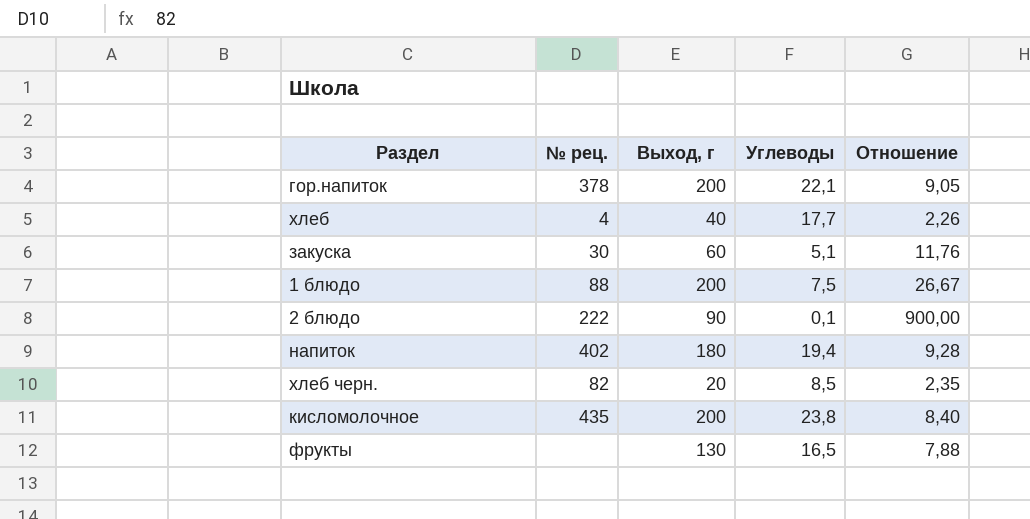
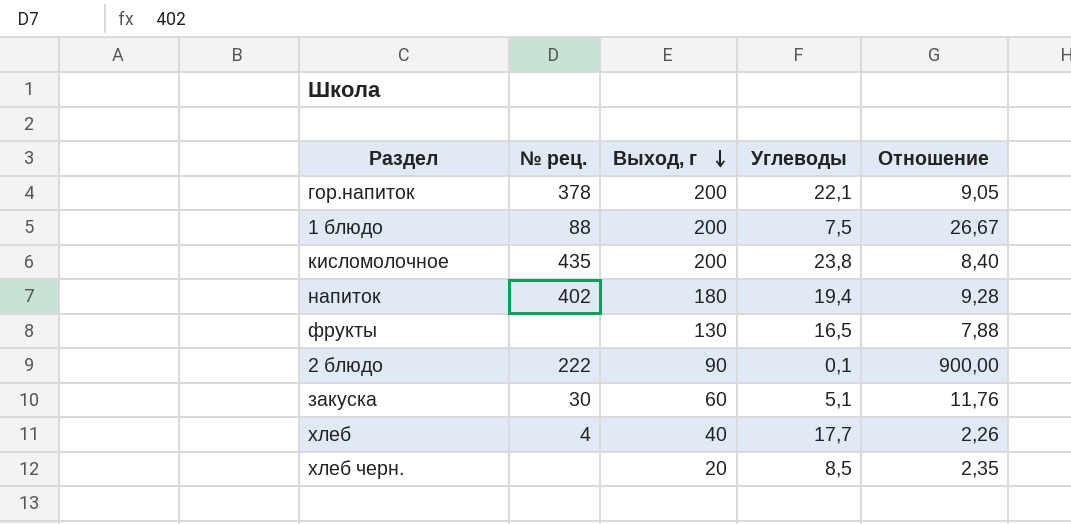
row order: none -> Выход, г descending
хлеб черн. | № рец.: 82 -> none

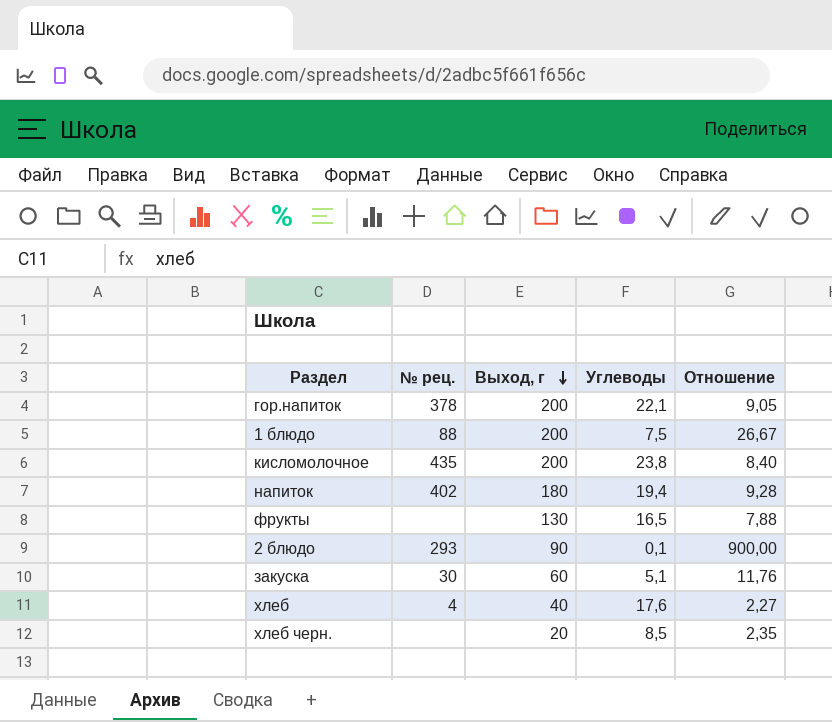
2 блюдо | № рец.: 222 -> 293
хлеб | Углеводы: 17,7 -> 17,6
хлеб | Отношение: 2,26 -> 2,27

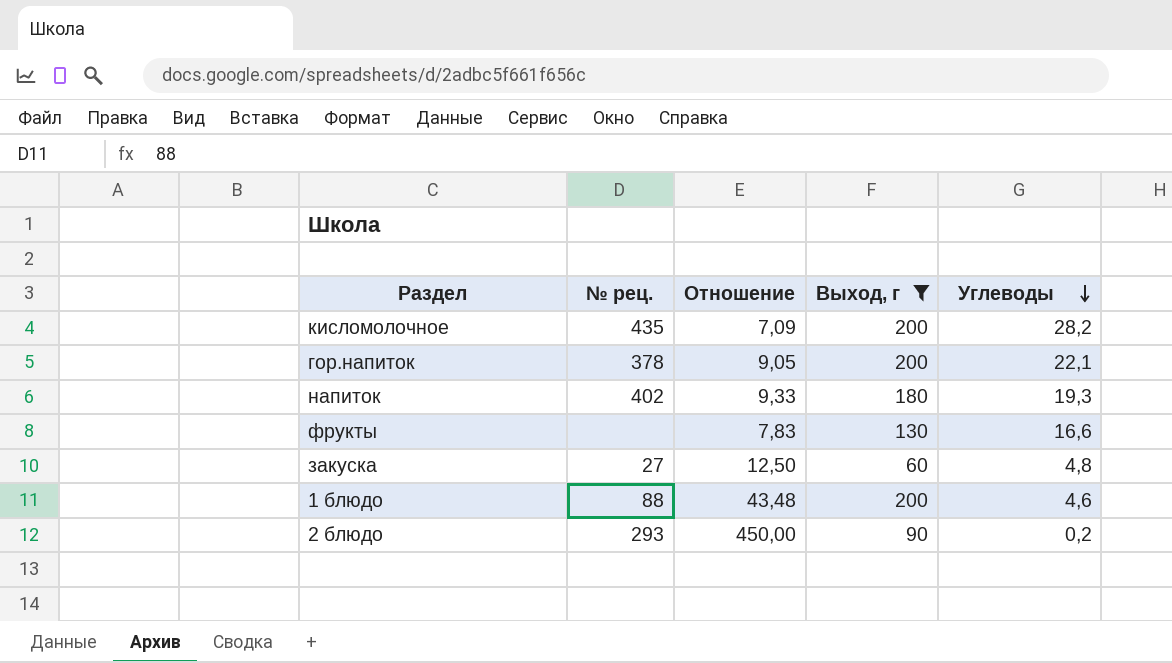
filter: none -> Выход, г >= 60
row order: Выход, г descending -> Углеводы descending
column Отношение | position: 5 -> 3
кисломолочное | Отношение: 8,40 -> 7,09
кисломолочное | Углеводы: 23,8 -> 28,2
напиток | Отношение: 9,28 -> 9,33
напиток | Углеводы: 19,4 -> 19,3
фрукты | Отношение: 7,88 -> 7,83
фрукты | Углеводы: 16,5 -> 16,6
закуска | № рец.: 30 -> 27
закуска | Отношение: 11,76 -> 12,50
закуска | Углеводы: 5,1 -> 4,8
1 блюдо | Отношение: 26,67 -> 43,48
1 блюдо | Углеводы: 7,5 -> 4,6
2 блюдо | Отношение: 900,00 -> 450,00
2 блюдо | Углеводы: 0,1 -> 0,2

